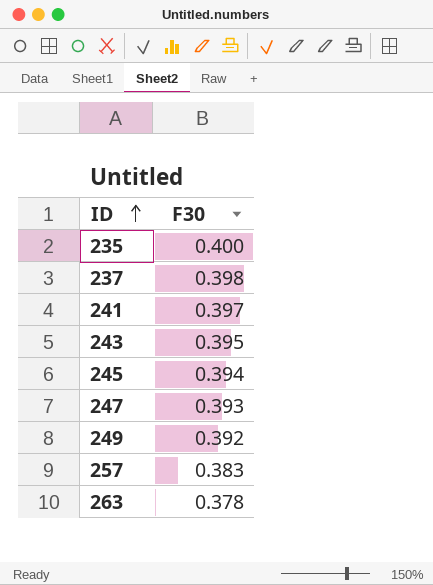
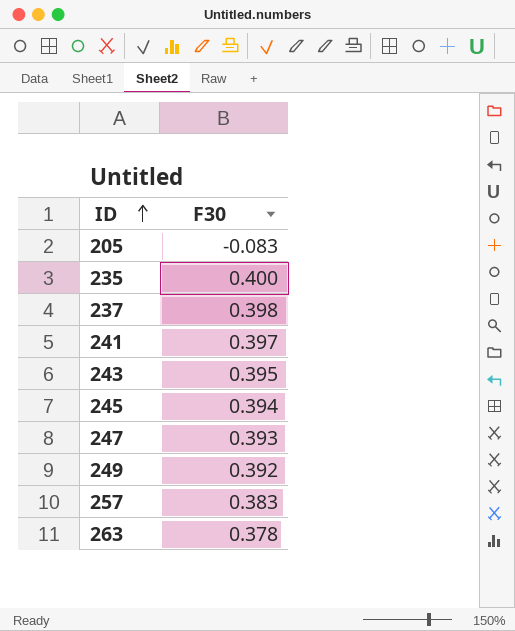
row 205: none -> -0.083

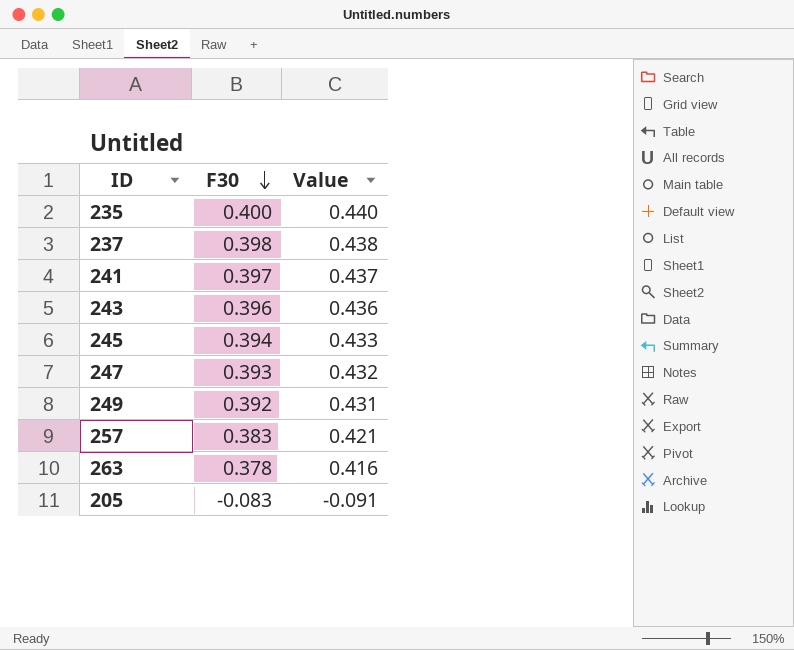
row order: ID ascending -> F30 descending
column Value | formula: none -> [F30] * 1.1
243 | F30: 0.395 -> 0.396

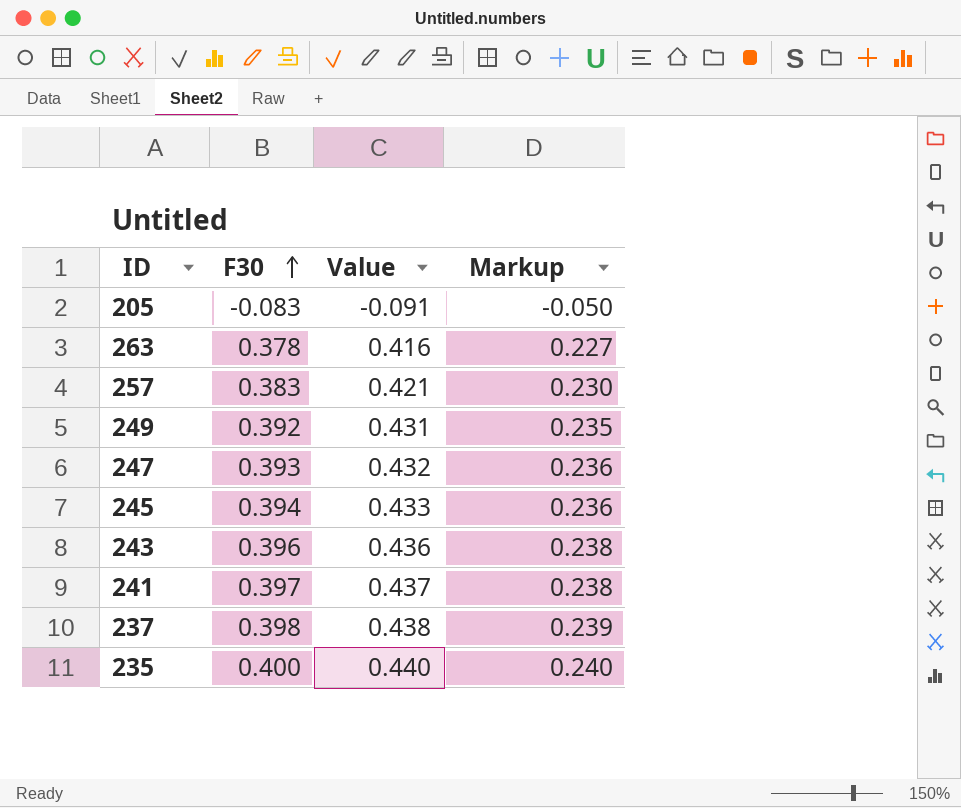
row order: F30 descending -> F30 ascending
column Markup | formula: none -> [F30] * 0.6

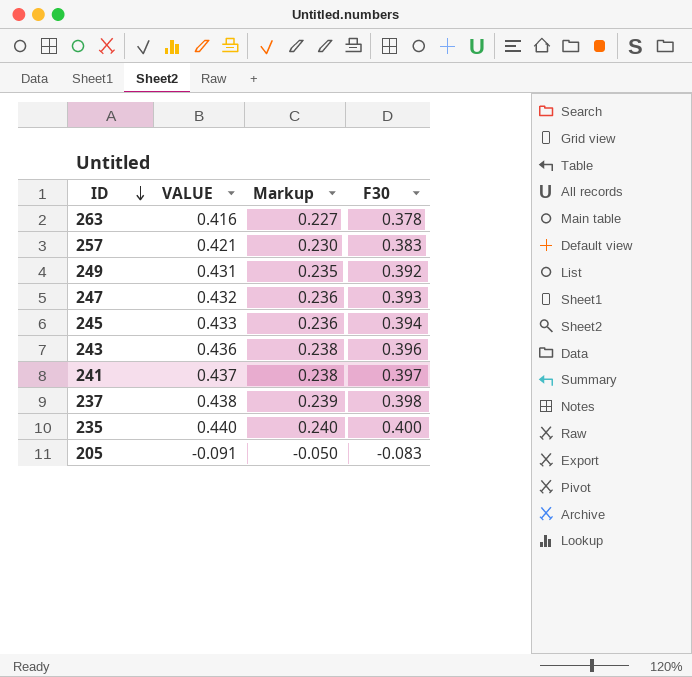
row order: F30 ascending -> ID descending
column name: Value -> VALUE
column F30 | position: 2 -> 4

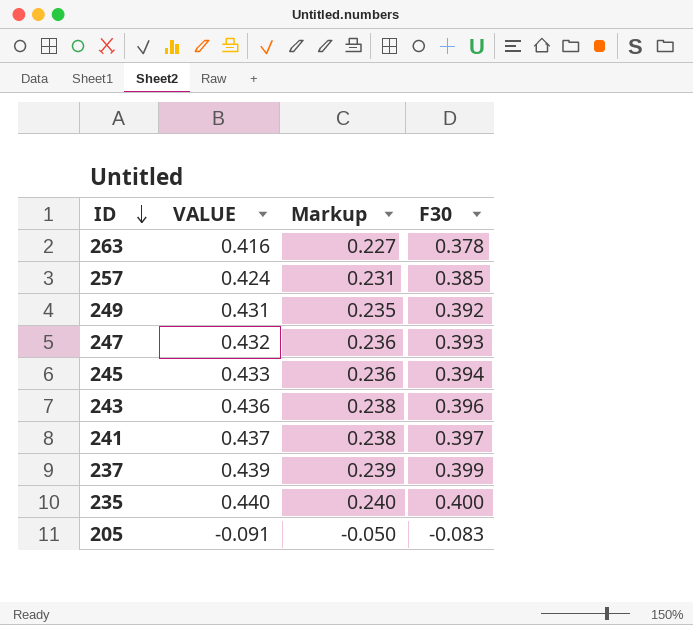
257 | VALUE: 0.421 -> 0.424
257 | Markup: 0.230 -> 0.231
257 | F30: 0.383 -> 0.385
237 | VALUE: 0.438 -> 0.439
237 | F30: 0.398 -> 0.399

